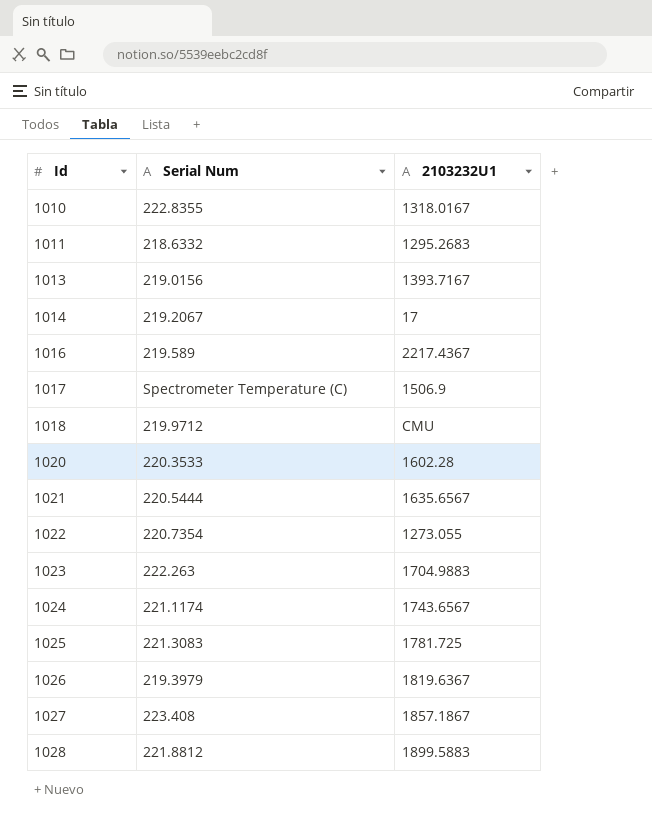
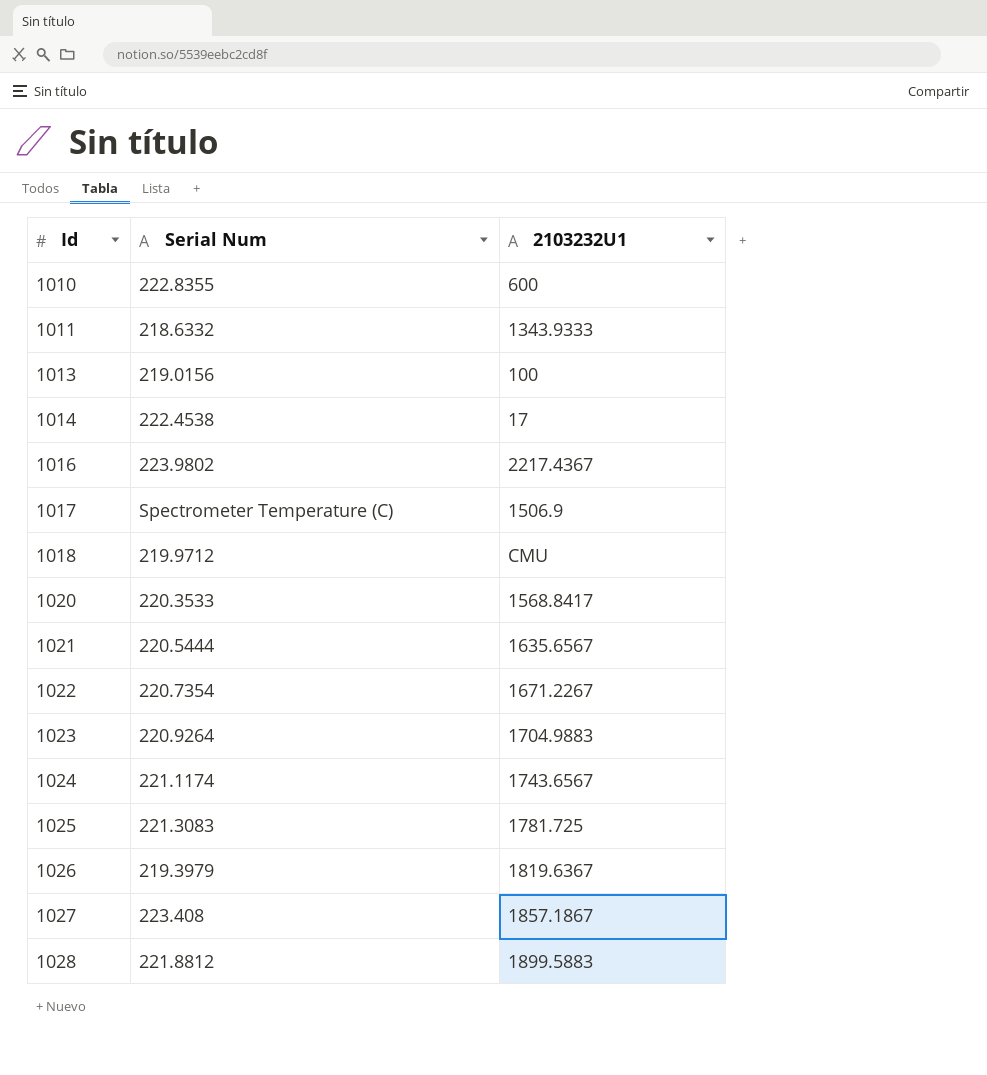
1010 | 2103232U1: 1318.0167 -> 600
1011 | 2103232U1: 1295.2683 -> 1343.9333
1013 | 2103232U1: 1393.7167 -> 100
1014 | Serial Num: 219.2067 -> 222.4538
1016 | Serial Num: 219.589 -> 223.9802
1020 | 2103232U1: 1602.28 -> 1568.8417
1022 | 2103232U1: 1273.055 -> 1671.2267
1023 | Serial Num: 222.263 -> 220.9264

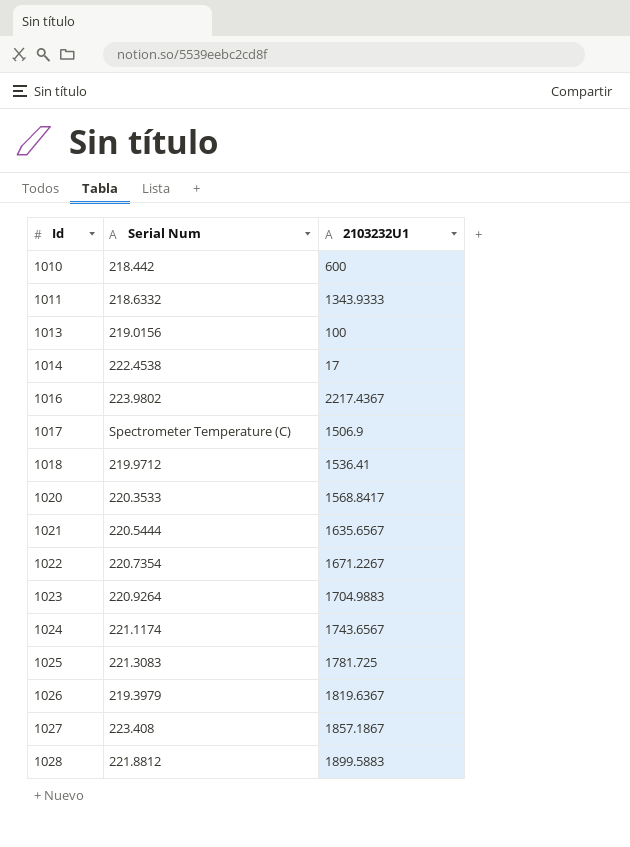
1010 | Serial Num: 222.8355 -> 218.442
1018 | 2103232U1: CMU -> 1536.41

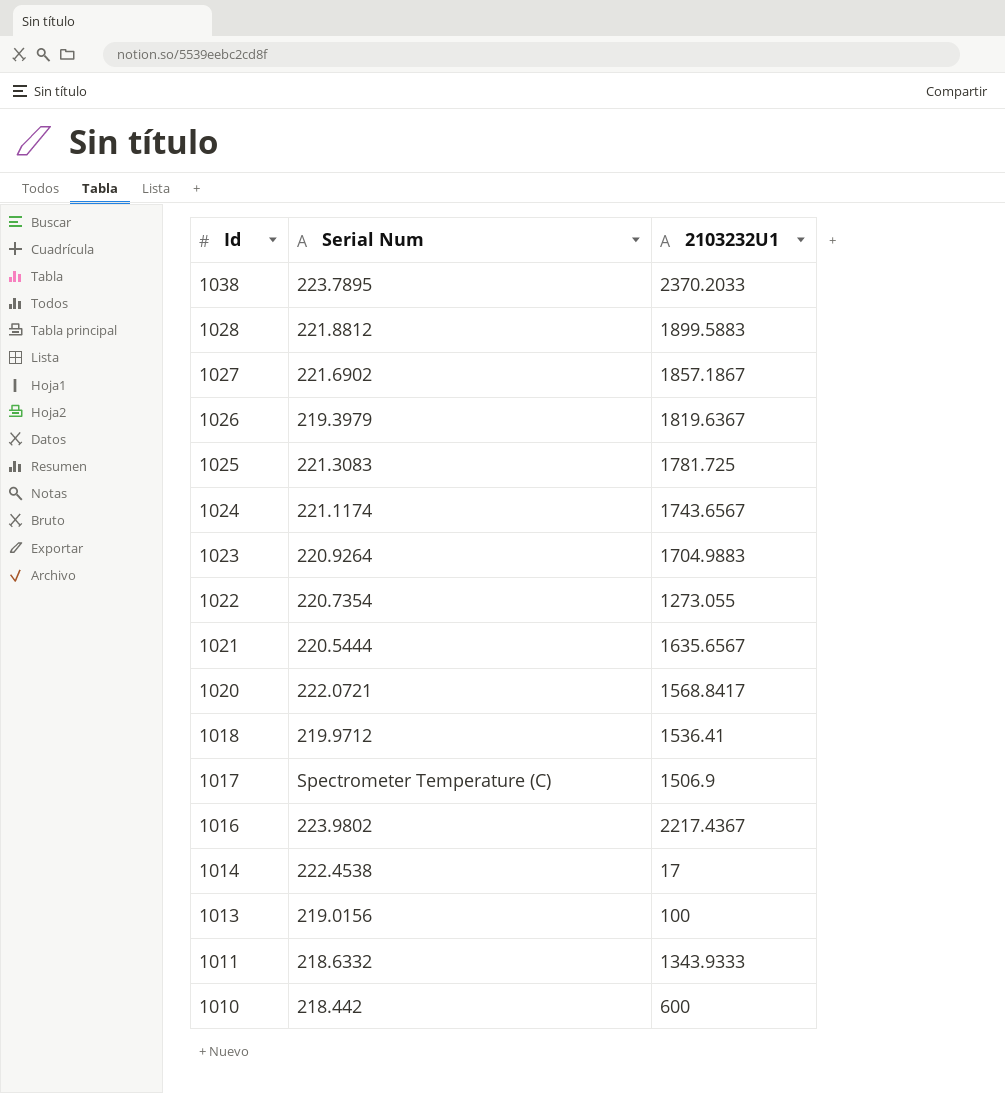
row order: Id ascending -> Id descending
row 1038: none -> 223.7895 | 2370.2033
1027 | Serial Num: 223.408 -> 221.6902
1022 | 2103232U1: 1671.2267 -> 1273.055
1020 | Serial Num: 220.3533 -> 222.0721

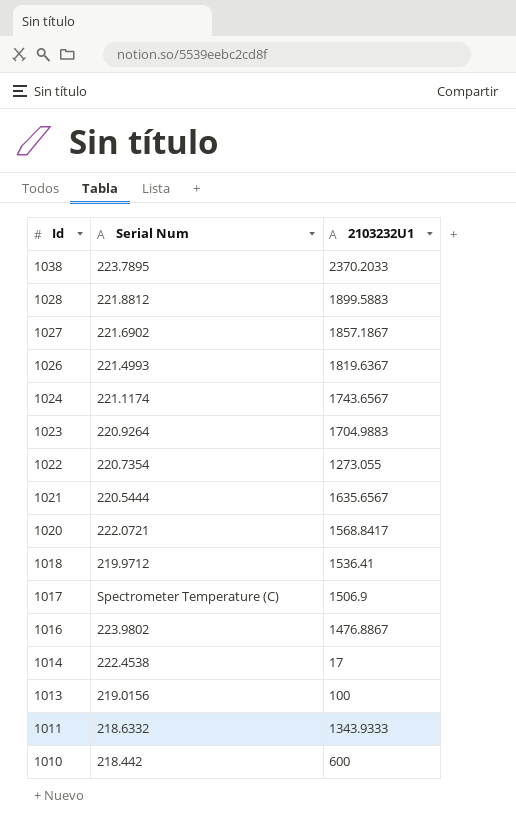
row 1025: 221.3083 | 1781.725 -> none
1026 | Serial Num: 219.3979 -> 221.4993
1016 | 2103232U1: 2217.4367 -> 1476.8867

